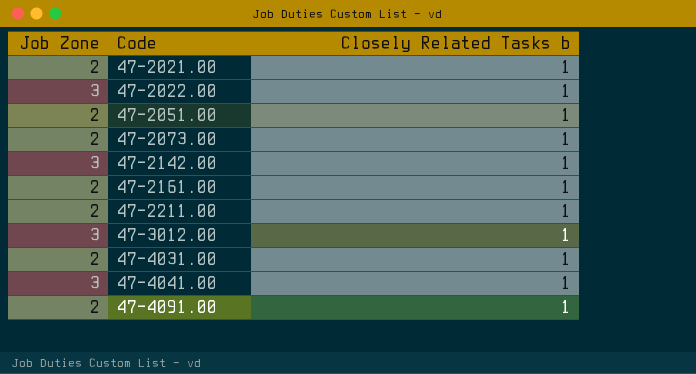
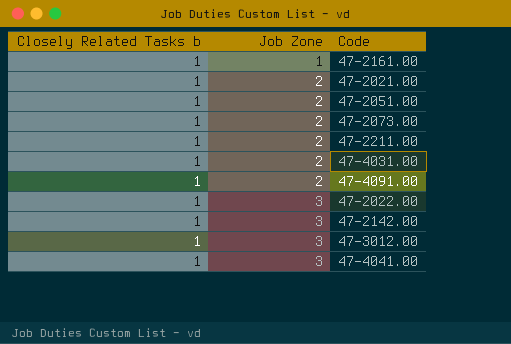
row order: Code ascending -> Job Zone ascending
column Closely Related Tasks b | position: 3 -> 1
47-2161.00 | Job Zone: 2 -> 1

